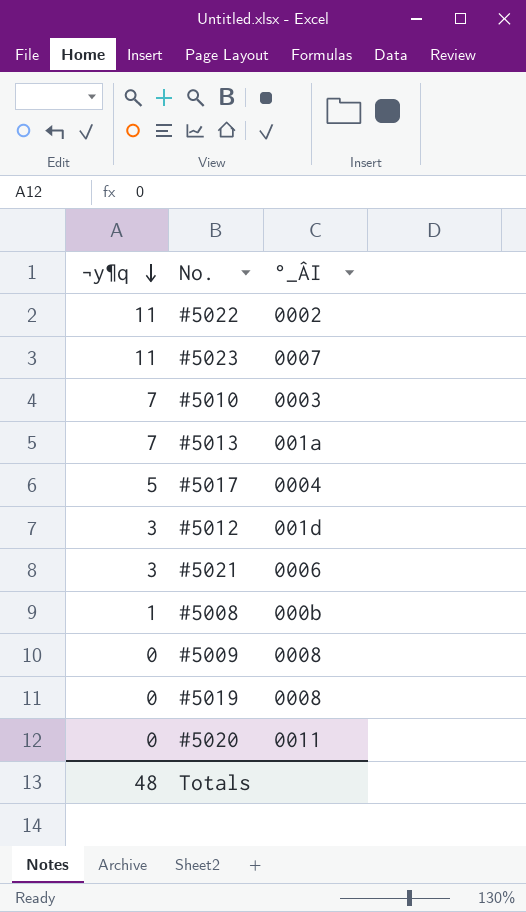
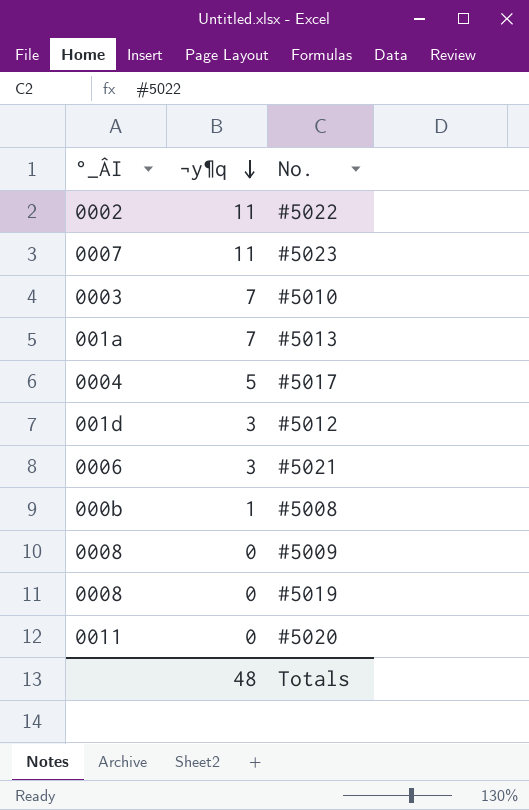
column °_ÂI | position: 3 -> 1

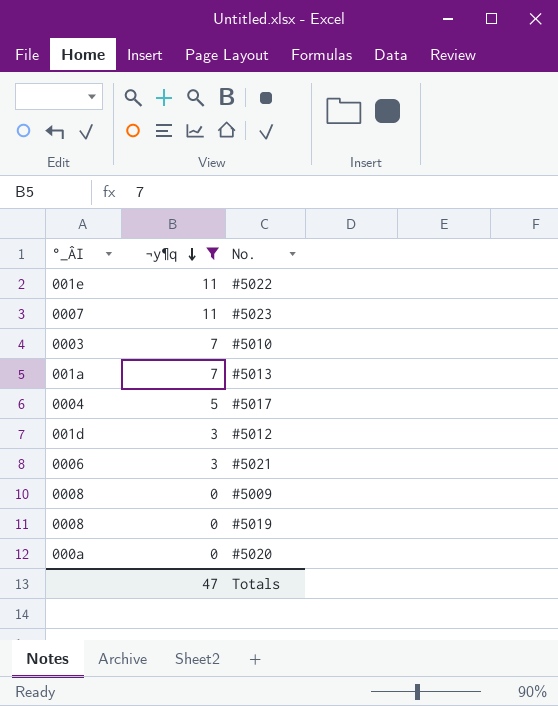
filter: none -> ¬y¶q != 1
#5022 | °_ÂI: 0002 -> 001e
#5020 | °_ÂI: 0011 -> 000a
Totals | ¬y¶q: 48 -> 47

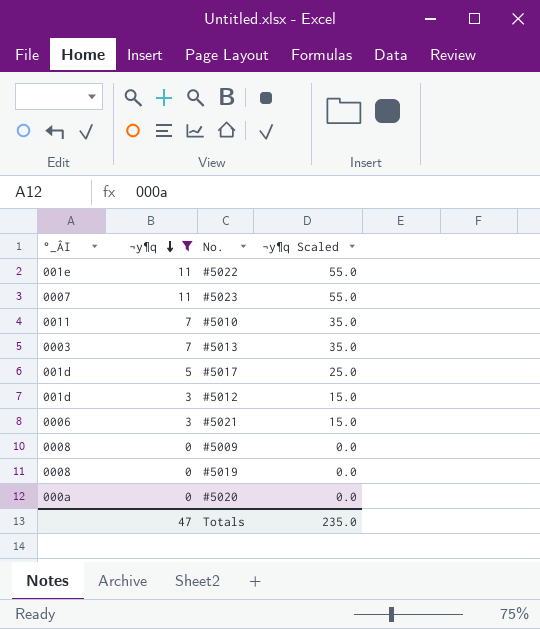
column ¬y¶q Scaled | formula: none -> [¬y¶q] * 5
#5010 | °_ÂI: 0003 -> 0011
#5013 | °_ÂI: 001a -> 0003
#5017 | °_ÂI: 0004 -> 001d

